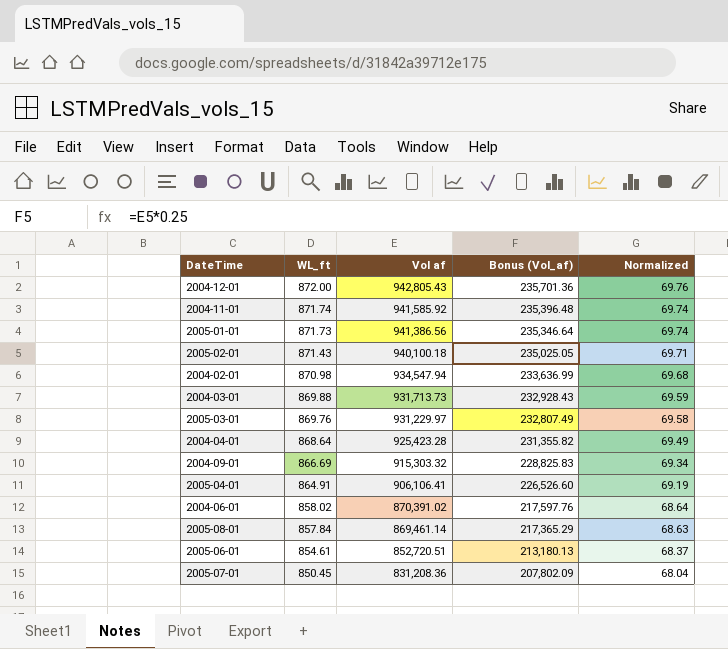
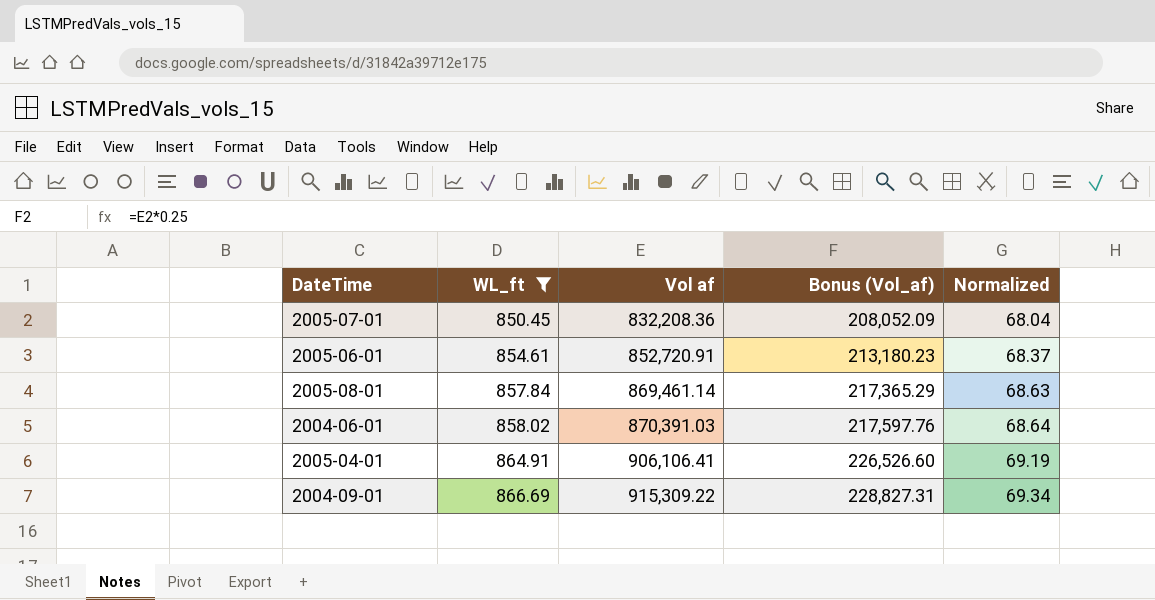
filter: none -> WL_ft <= 866.69
row order: WL_ft descending -> WL_ft ascending
2005-07-01 | Vol af: 831,208.36 -> 832,208.36
2005-07-01 | Bonus (Vol_af): 207,802.09 -> 208,052.09
2005-06-01 | Vol af: 852,720.51 -> 852,720.91
2005-06-01 | Bonus (Vol_af): 213,180.13 -> 213,180.23
2004-06-01 | Vol af: 870,391.02 -> 870,391.03
2004-09-01 | Vol af: 915,303.32 -> 915,309.22
2004-09-01 | Bonus (Vol_af): 228,825.83 -> 228,827.31

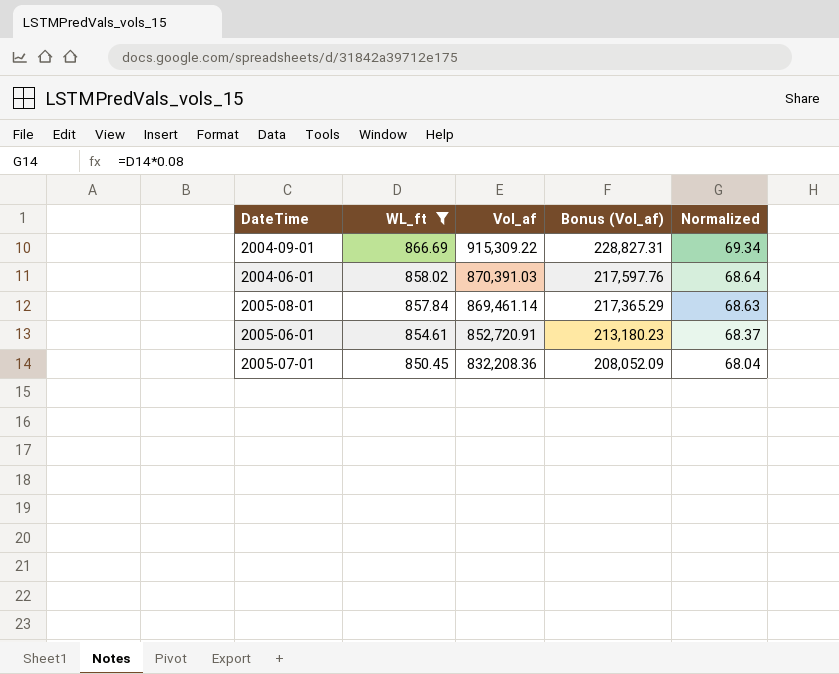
row order: WL_ft ascending -> WL_ft descending
column name: Vol af -> Vol_af
row 2005-04-01: 864.91 | 906,106.41 | 226,526.60 | 69.19 -> none

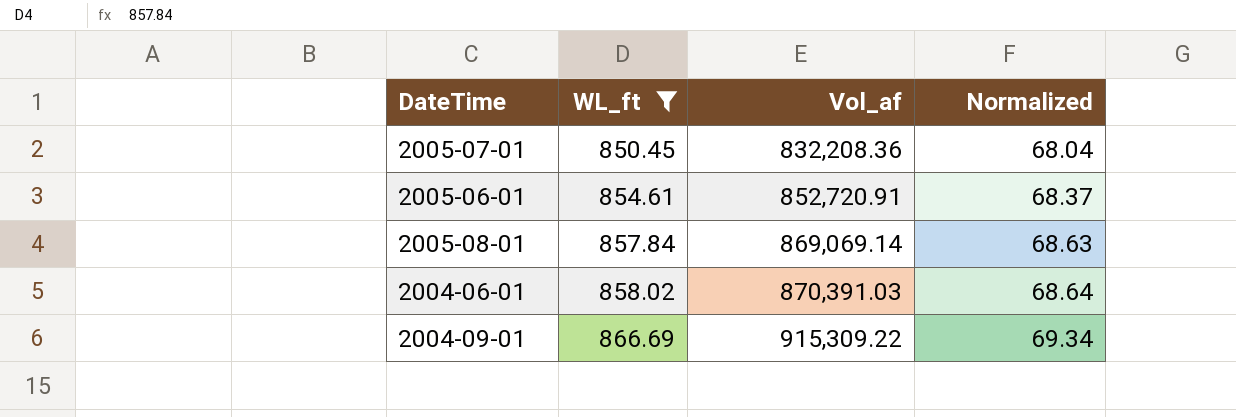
row order: WL_ft descending -> WL_ft ascending
column Bonus (Vol_af) | formula: [Vol_af] * 0.25 -> none
2005-08-01 | Vol_af: 869,461.14 -> 869,069.14

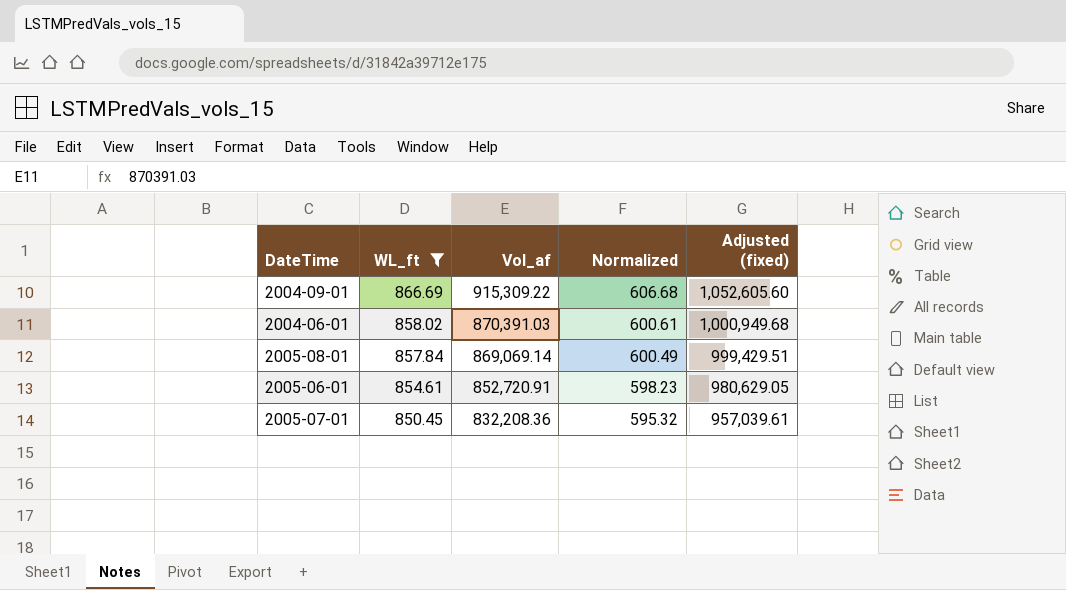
row order: WL_ft ascending -> WL_ft descending
column Normalized | formula: [WL_ft] * 0.08 -> [WL_ft] * 0.7
column Adjusted (fixed) | formula: none -> [Vol_af] * 1.15

